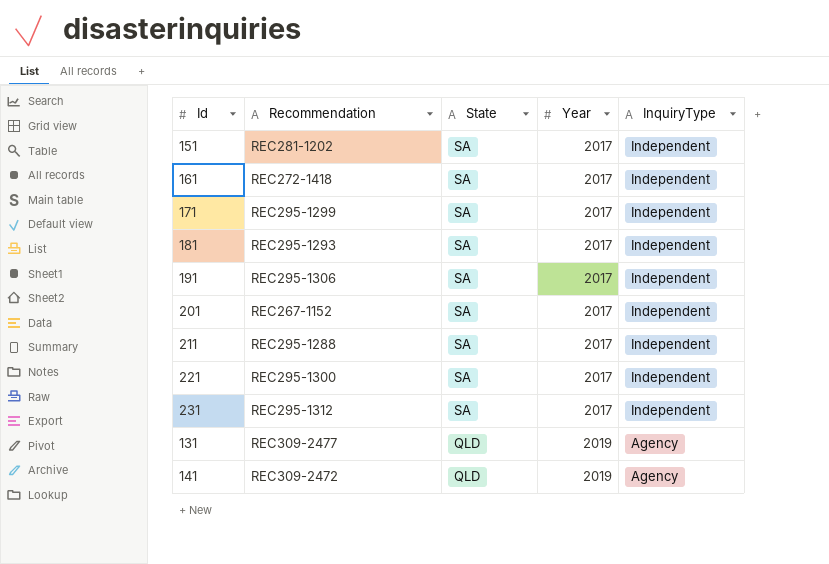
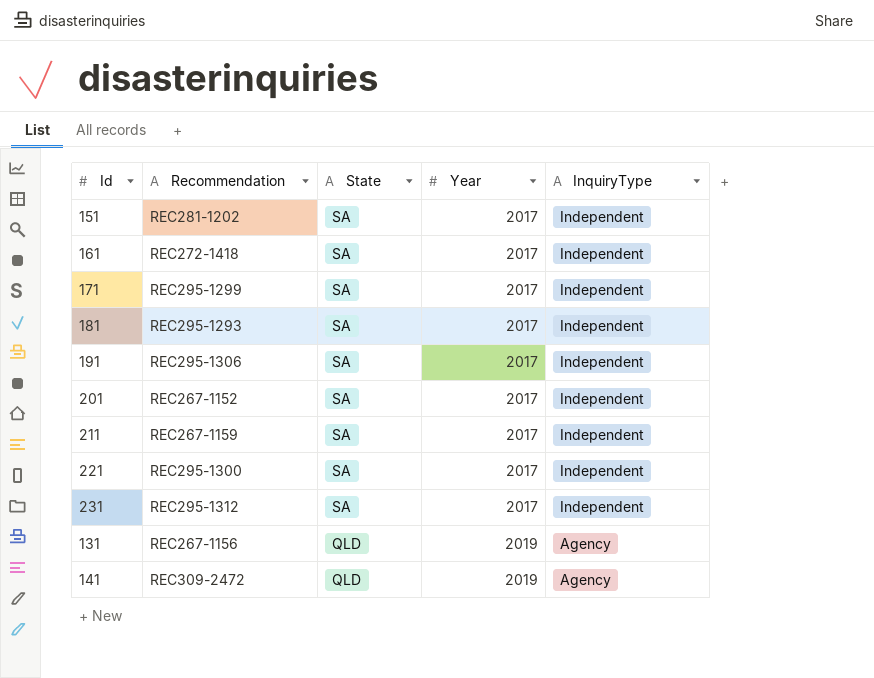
211 | Recommendation: REC295-1288 -> REC267-1159
131 | Recommendation: REC309-2477 -> REC267-1156

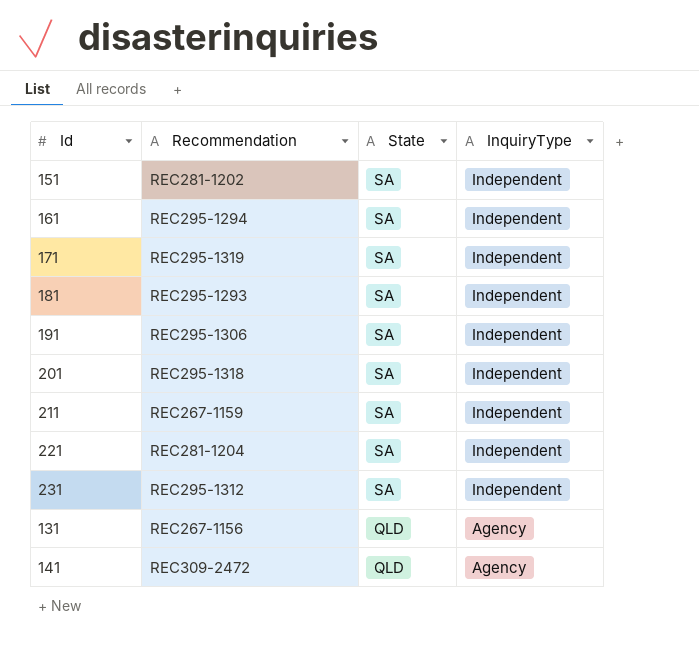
column Year | position: 4 -> none
161 | Recommendation: REC272-1418 -> REC295-1294
171 | Recommendation: REC295-1299 -> REC295-1319
201 | Recommendation: REC267-1152 -> REC295-1318
221 | Recommendation: REC295-1300 -> REC281-1204

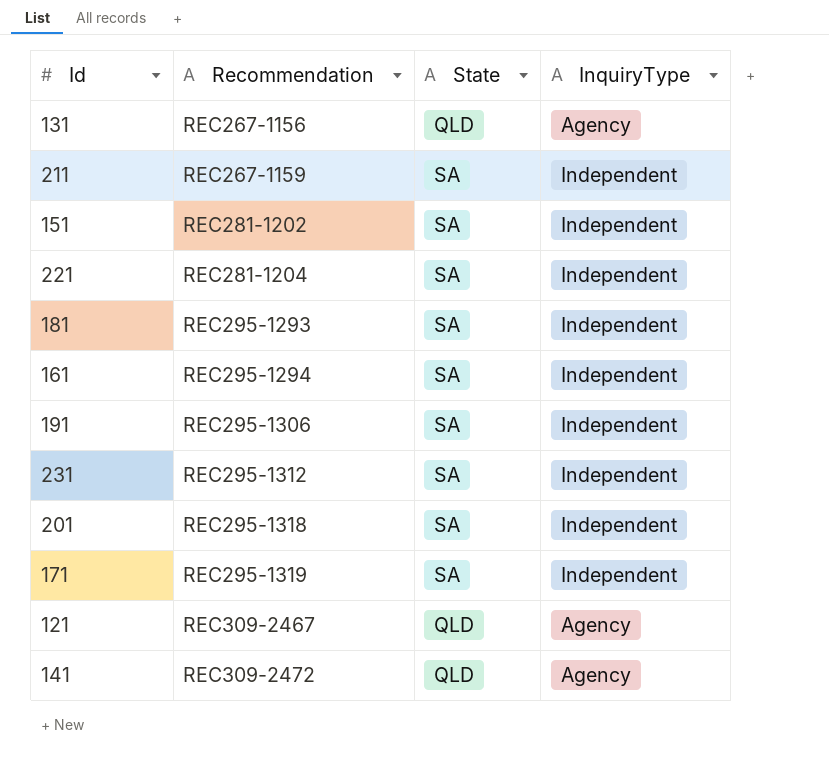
row order: State descending -> Recommendation ascending
row 121: none -> REC309-2467 | QLD | Agency

